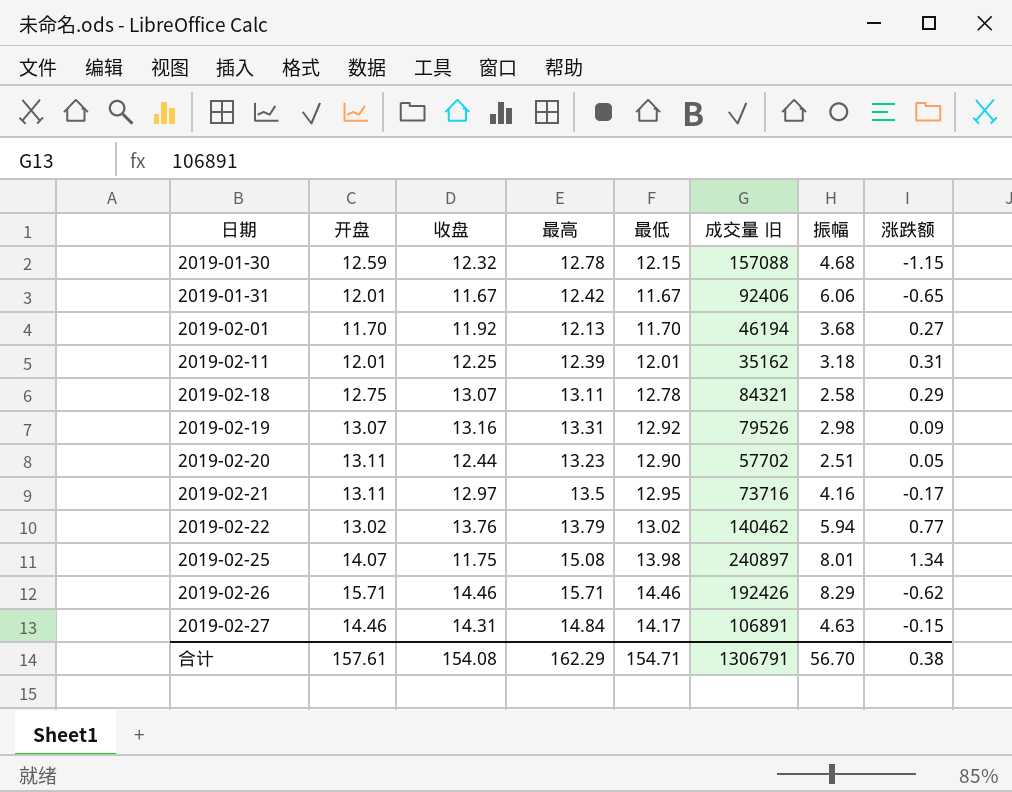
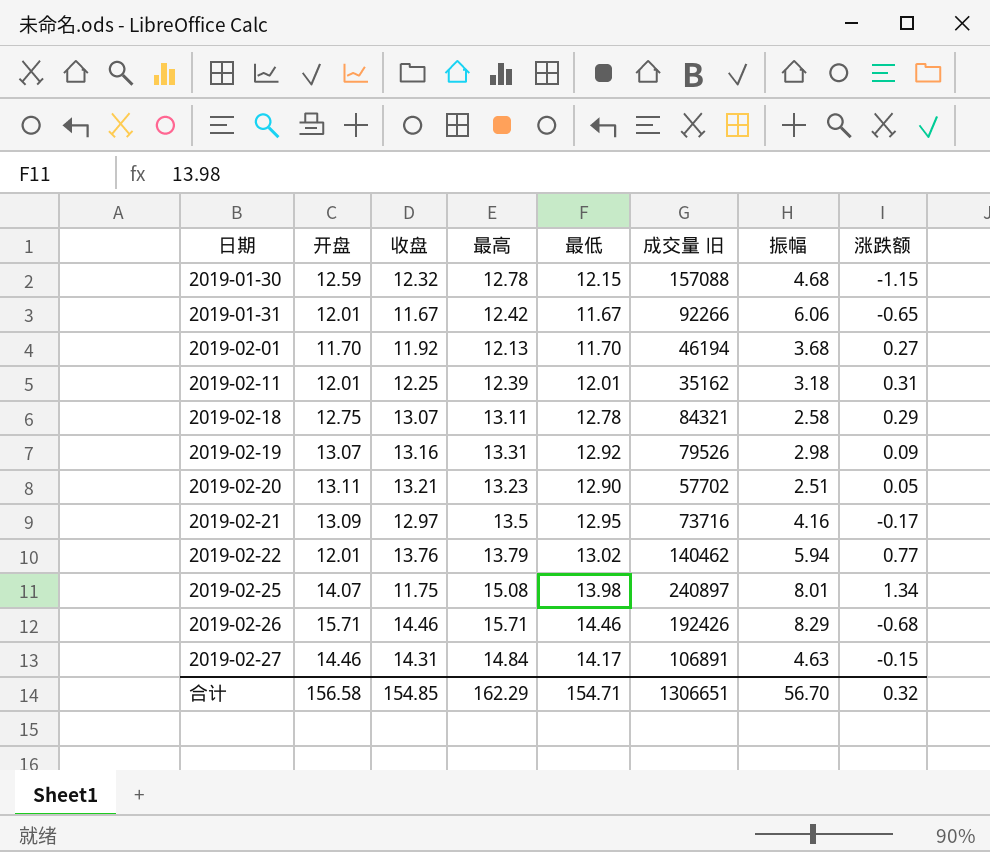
2019-01-31 | 成交量 旧: 92406 -> 92266
2019-02-20 | 收盘: 12.44 -> 13.21
2019-02-21 | 开盘: 13.11 -> 13.09
2019-02-22 | 开盘: 13.02 -> 12.01
2019-02-26 | 涨跌额: -0.62 -> -0.68
合计 | 开盘: 157.61 -> 156.58
合计 | 收盘: 154.08 -> 154.85
合计 | 成交量 旧: 1306791 -> 1306651
合计 | 涨跌额: 0.38 -> 0.32

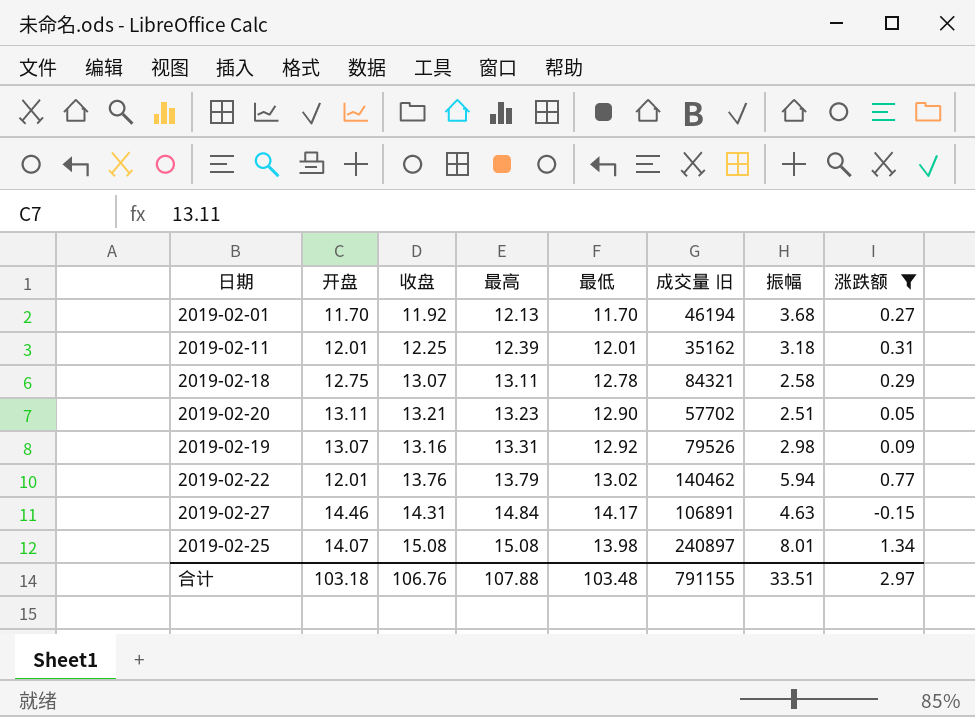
filter: none -> 涨跌额 >= -0.15
row order: 日期 ascending -> 最高 ascending
2019-02-25 | 收盘: 11.75 -> 15.08
合计 | 开盘: 156.58 -> 103.18
合计 | 收盘: 154.85 -> 106.76
合计 | 最高: 162.29 -> 107.88
合计 | 最低: 154.71 -> 103.48
合计 | 成交量 旧: 1306651 -> 791155
合计 | 振幅: 56.70 -> 33.51
合计 | 涨跌额: 0.32 -> 2.97

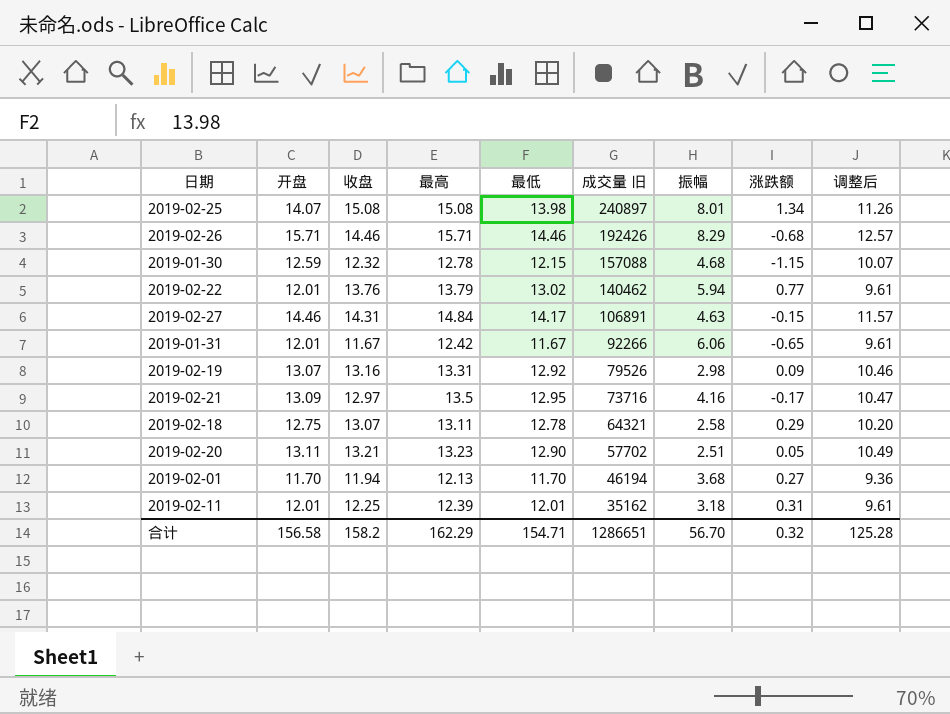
filter: 涨跌额 >= -0.15 -> none
row order: 最高 ascending -> 成交量 旧 descending
column 调整后 | formula: none -> [开盘] * 0.8
2019-02-18 | 成交量 旧: 84321 -> 64321
2019-02-01 | 收盘: 11.92 -> 11.94
合计 | 开盘: 103.18 -> 156.58
合计 | 收盘: 106.76 -> 158.2
合计 | 最高: 107.88 -> 162.29
合计 | 最低: 103.48 -> 154.71
合计 | 成交量 旧: 791155 -> 1286651
合计 | 振幅: 33.51 -> 56.70
合计 | 涨跌额: 2.97 -> 0.32

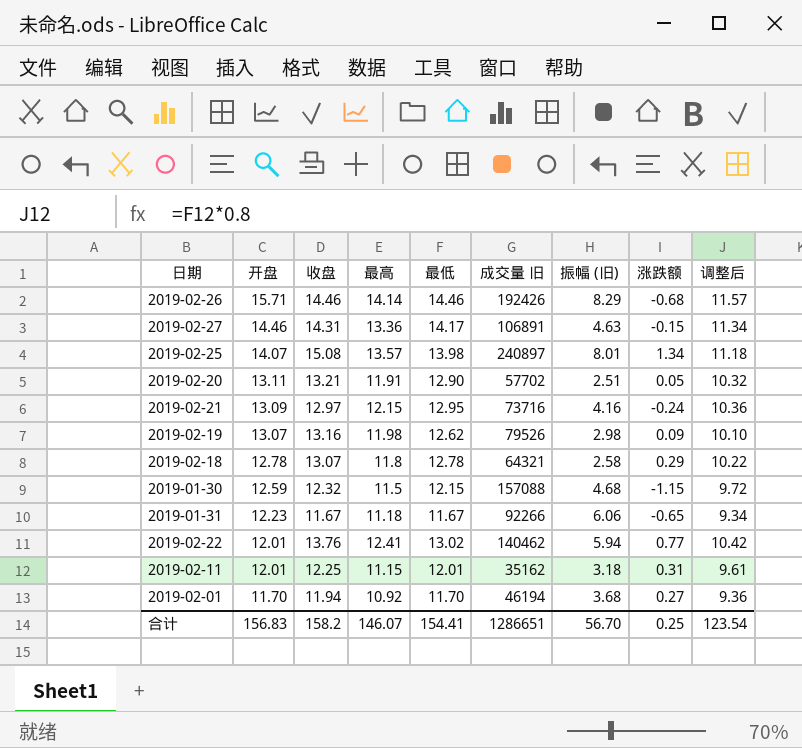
row order: 成交量 旧 descending -> 开盘 descending
column name: 振幅 -> 振幅 (旧)
column 调整后 | formula: [开盘] * 0.8 -> [最低] * 0.8
2019-02-26 | 最高: 15.71 -> 14.14
2019-02-27 | 最高: 14.84 -> 13.36
2019-02-25 | 最高: 15.08 -> 13.57
2019-02-20 | 最高: 13.23 -> 11.91
2019-02-21 | 最高: 13.5 -> 12.15
2019-02-21 | 涨跌额: -0.17 -> -0.24
2019-02-19 | 最高: 13.31 -> 11.98
2019-02-19 | 最低: 12.92 -> 12.62
2019-02-18 | 开盘: 12.75 -> 12.78
2019-02-18 | 最高: 13.11 -> 11.8
2019-01-30 | 最高: 12.78 -> 11.5
2019-01-31 | 开盘: 12.01 -> 12.23
2019-01-31 | 最高: 12.42 -> 11.18
2019-02-22 | 最高: 13.79 -> 12.41
2019-02-11 | 最高: 12.39 -> 11.15
2019-02-01 | 最高: 12.13 -> 10.92
合计 | 开盘: 156.58 -> 156.83
合计 | 最高: 162.29 -> 146.07
合计 | 最低: 154.71 -> 154.41
合计 | 涨跌额: 0.32 -> 0.25
合计 | 调整后: 125.28 -> 123.54

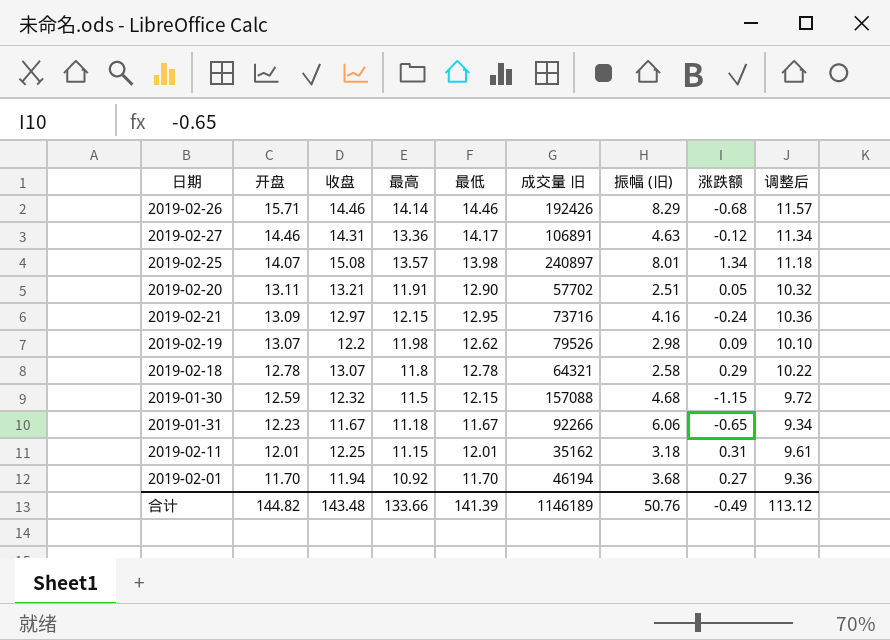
row 2019-02-22: 12.01 | 13.76 | 12.41 | 13.02 | 140462 | 5.94 | 0.77 | 10.42 -> none
2019-02-27 | 涨跌额: -0.15 -> -0.12
2019-02-19 | 收盘: 13.16 -> 12.2
合计 | 开盘: 156.83 -> 144.82
合计 | 收盘: 158.2 -> 143.48
合计 | 最高: 146.07 -> 133.66
合计 | 最低: 154.41 -> 141.39
合计 | 成交量 旧: 1286651 -> 1146189
合计 | 振幅 (旧): 56.70 -> 50.76
合计 | 涨跌额: 0.25 -> -0.49
合计 | 调整后: 123.54 -> 113.12

